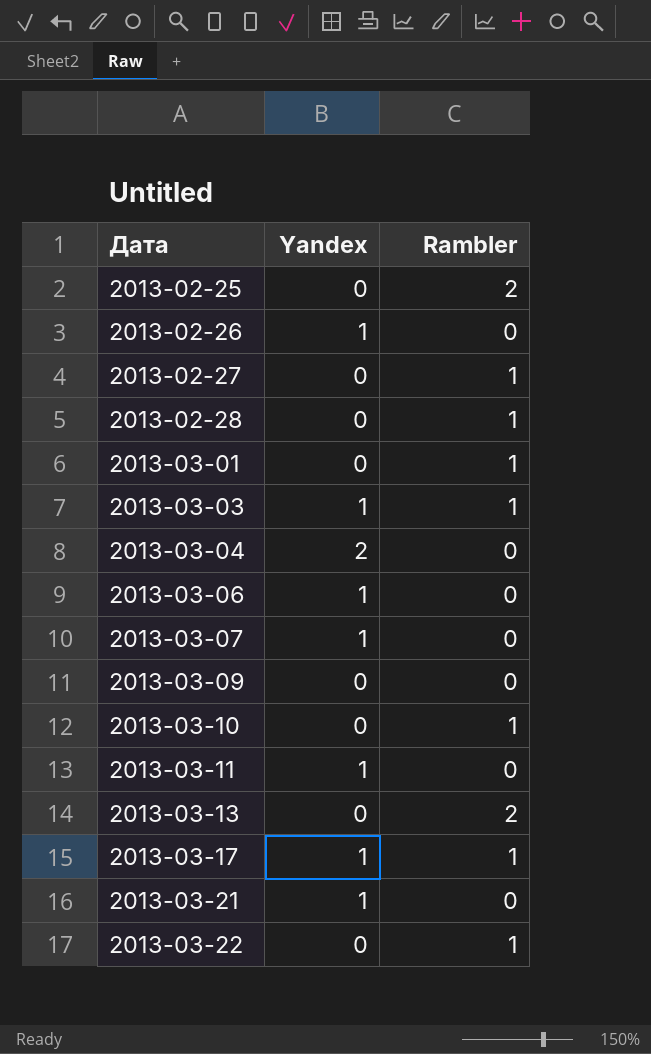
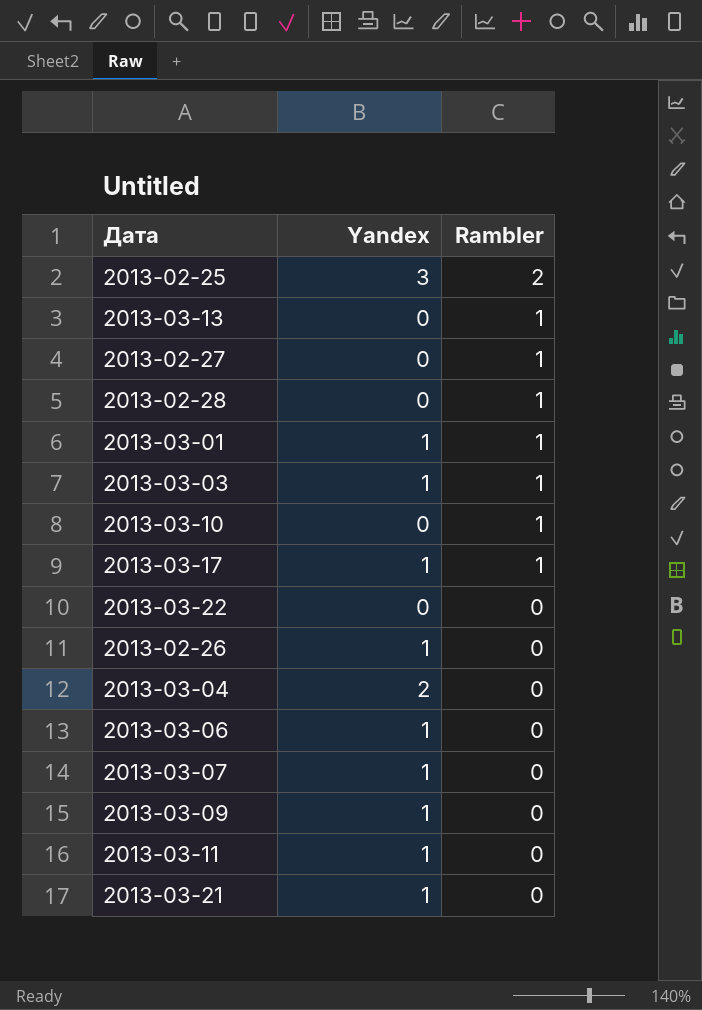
row order: Дата ascending -> Rambler descending
2013-02-25 | Yandex: 0 -> 3
2013-03-13 | Rambler: 2 -> 1
2013-03-01 | Yandex: 0 -> 1
2013-03-22 | Rambler: 1 -> 0
2013-03-09 | Yandex: 0 -> 1

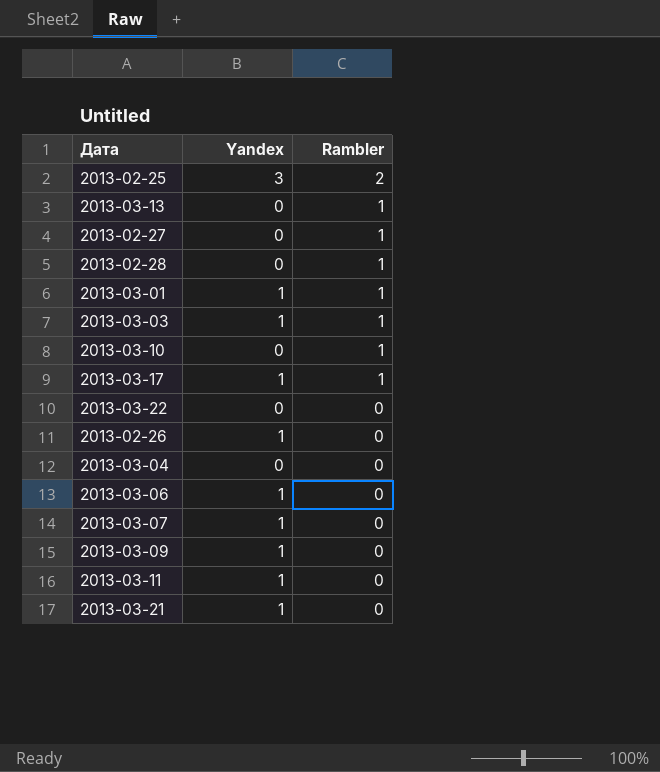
2013-03-04 | Yandex: 2 -> 0

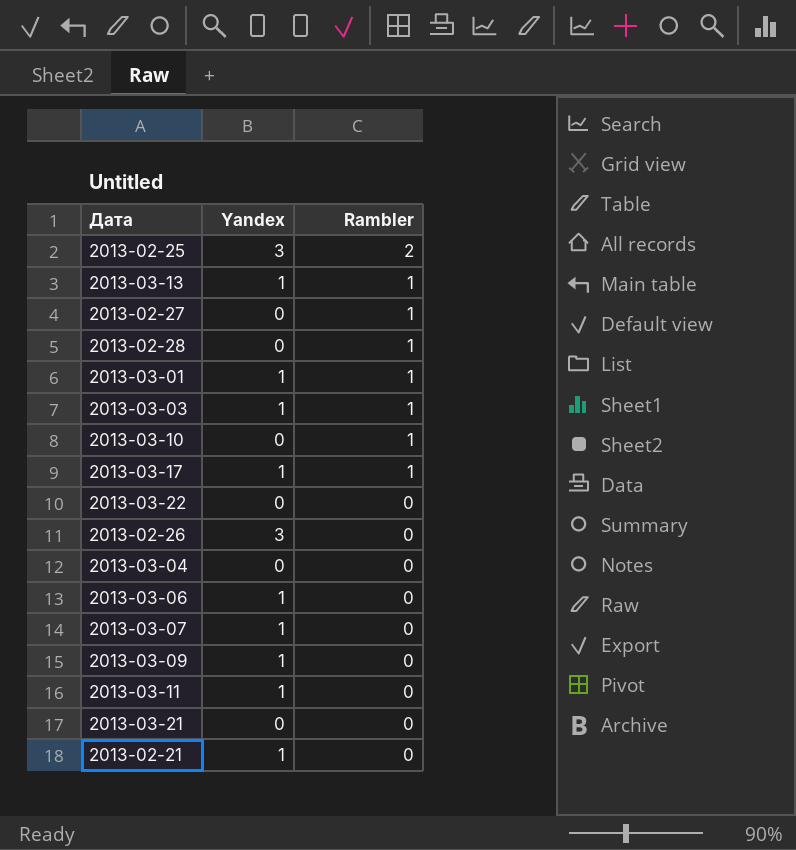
2013-03-13 | Yandex: 0 -> 1
2013-02-26 | Yandex: 1 -> 3
2013-03-21 | Yandex: 1 -> 0
row 2013-02-21: none -> 1 | 0

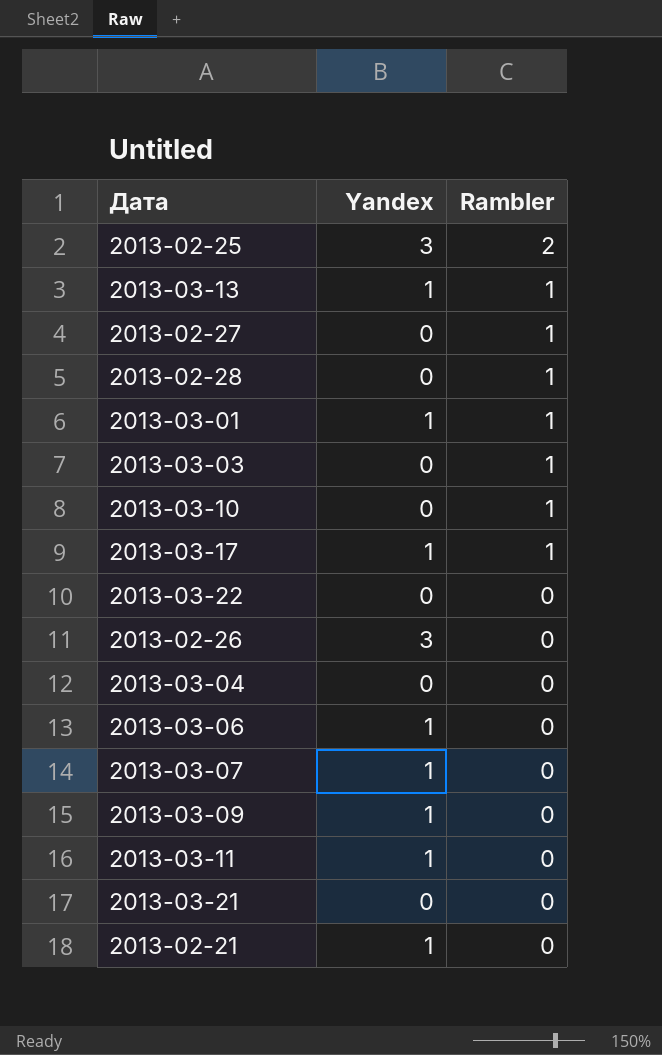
2013-03-03 | Yandex: 1 -> 0

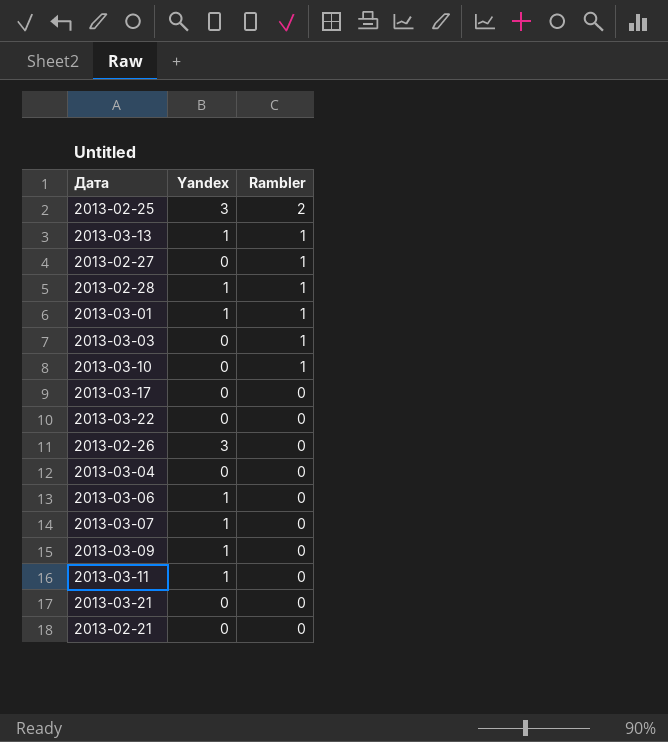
2013-02-28 | Yandex: 0 -> 1
2013-03-17 | Yandex: 1 -> 0
2013-03-17 | Rambler: 1 -> 0
2013-02-21 | Yandex: 1 -> 0

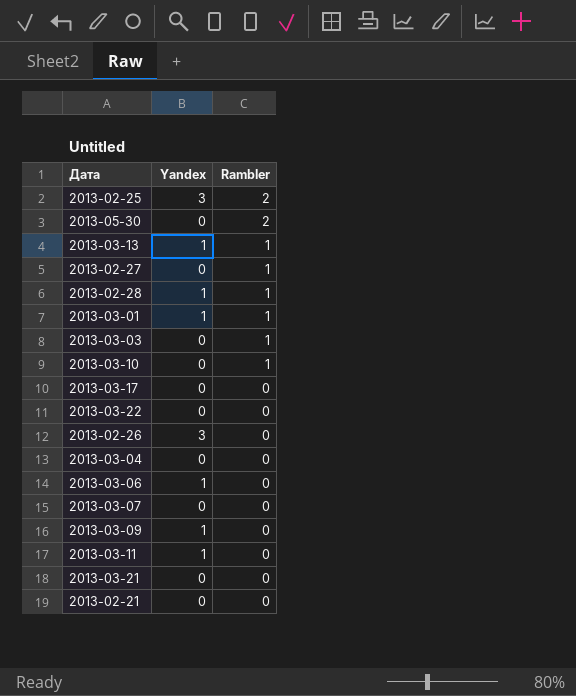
row 2013-05-30: none -> 0 | 2
2013-03-07 | Yandex: 1 -> 0

